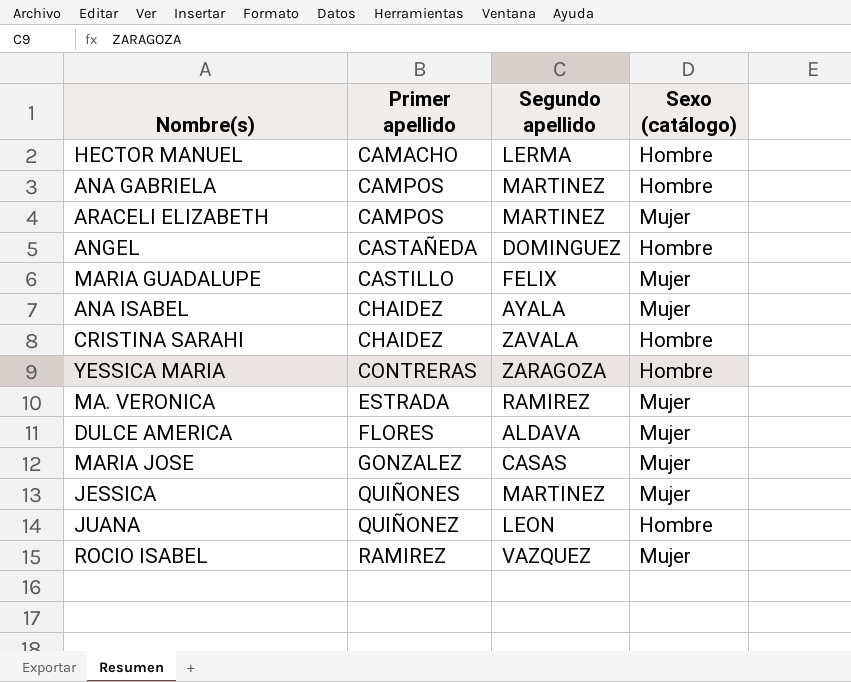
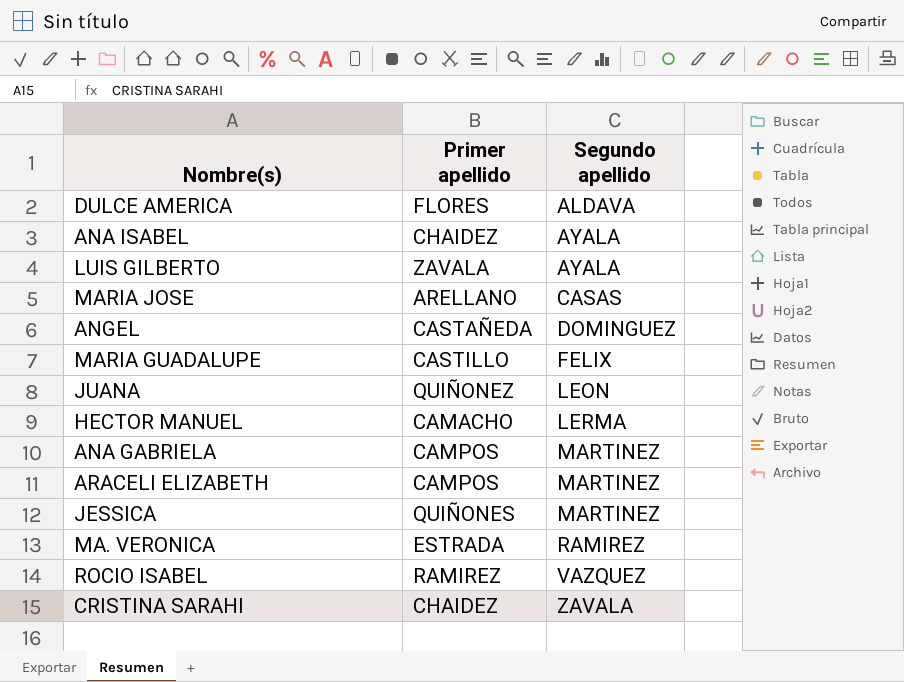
row order: Primer apellido ascending -> Segundo apellido ascending
column Sexo (catálogo) | position: 4 -> none
row YESSICA MARIA: CONTRERAS | ZARAGOZA | Hombre -> none
row LUIS GILBERTO: none -> ZAVALA | AYALA
MARIA JOSE | Primer apellido: GONZALEZ -> ARELLANO

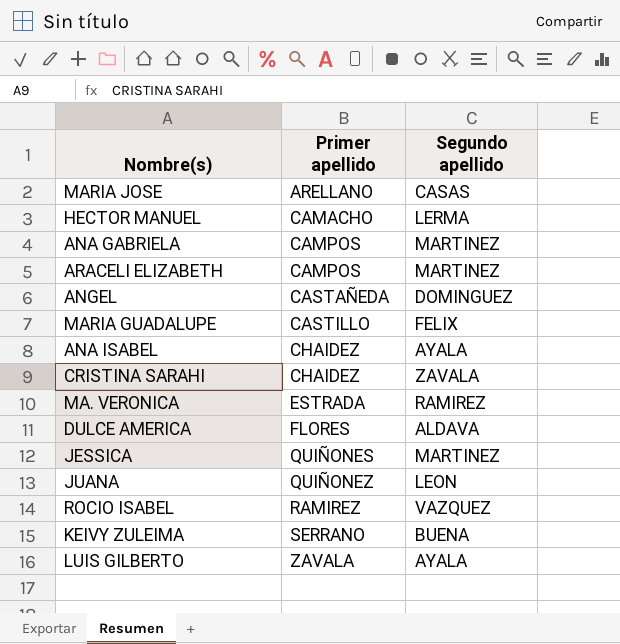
row order: Segundo apellido ascending -> Primer apellido ascending
row KEIVY ZULEIMA: none -> SERRANO | BUENA

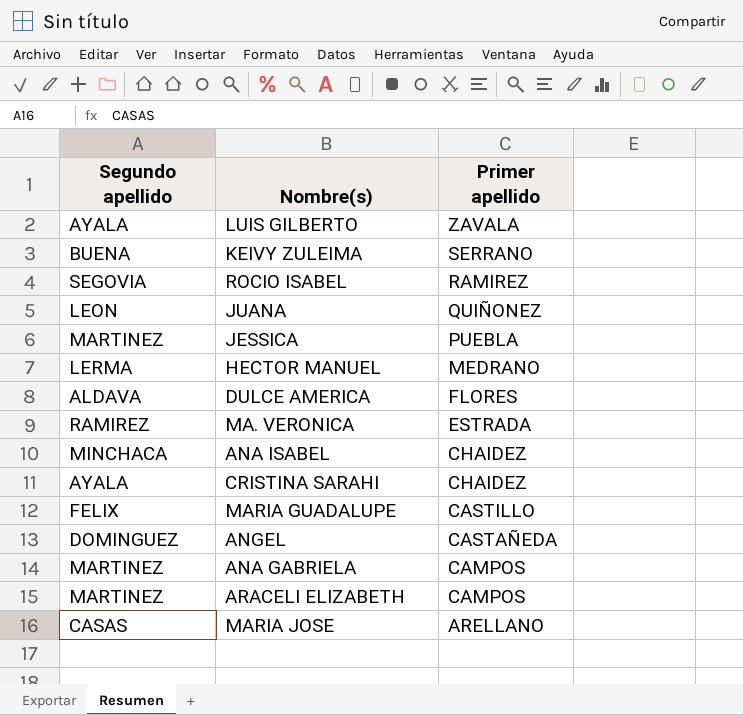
row order: Primer apellido ascending -> Primer apellido descending
column Segundo apellido | position: 3 -> 1
ROCIO ISABEL | Segundo apellido: VAZQUEZ -> SEGOVIA
JESSICA | Primer apellido: QUIÑONES -> PUEBLA
HECTOR MANUEL | Primer apellido: CAMACHO -> MEDRANO
ANA ISABEL | Segundo apellido: AYALA -> MINCHACA
CRISTINA SARAHI | Segundo apellido: ZAVALA -> AYALA

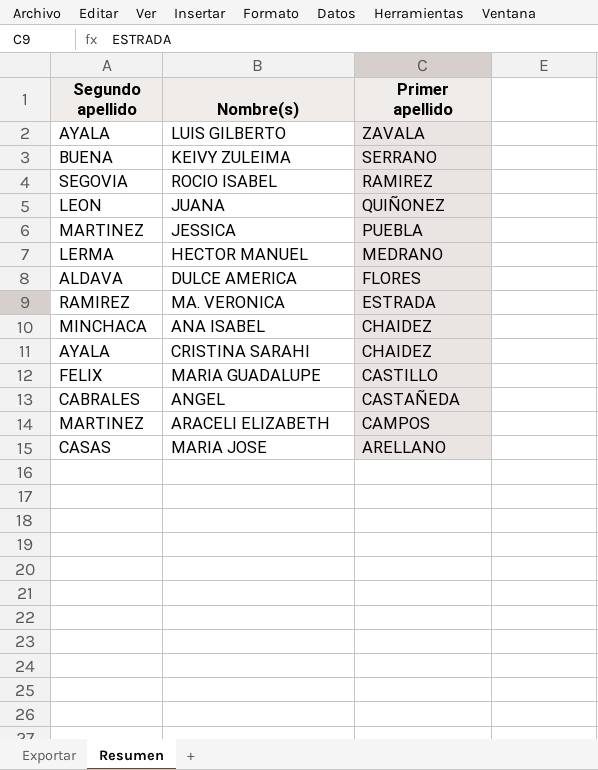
row ANA GABRIELA: MARTINEZ | CAMPOS -> none
ANGEL | Segundo apellido: DOMINGUEZ -> CABRALES

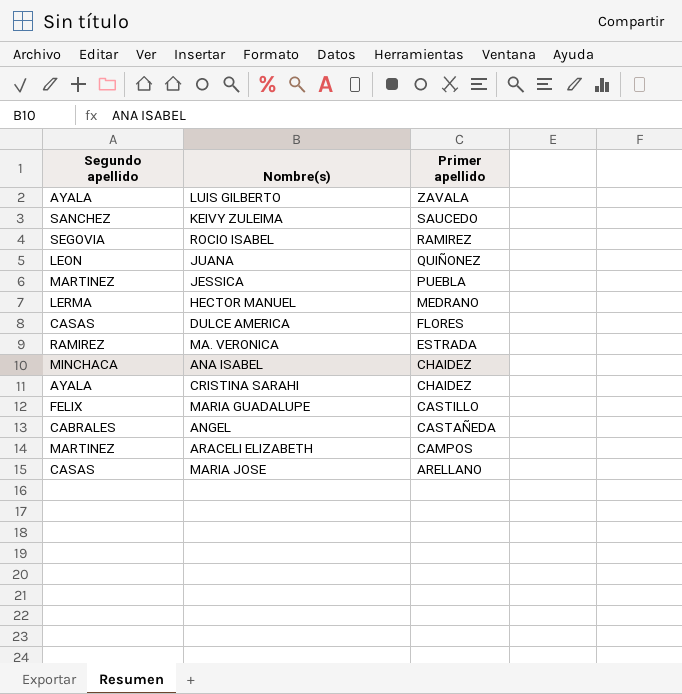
KEIVY ZULEIMA | Segundo apellido: BUENA -> SANCHEZ
KEIVY ZULEIMA | Primer apellido: SERRANO -> SAUCEDO
DULCE AMERICA | Segundo apellido: ALDAVA -> CASAS

